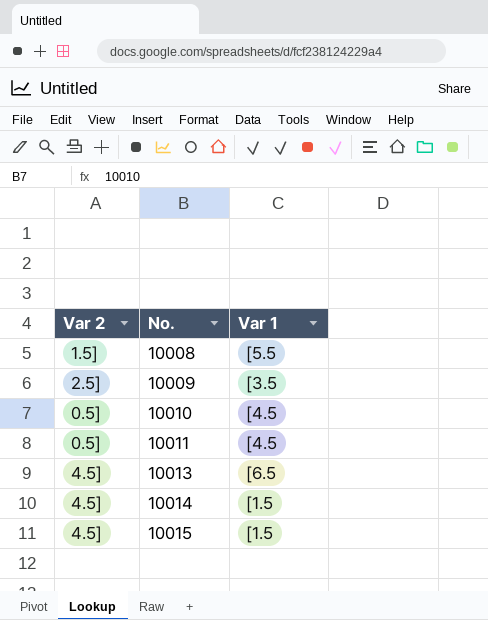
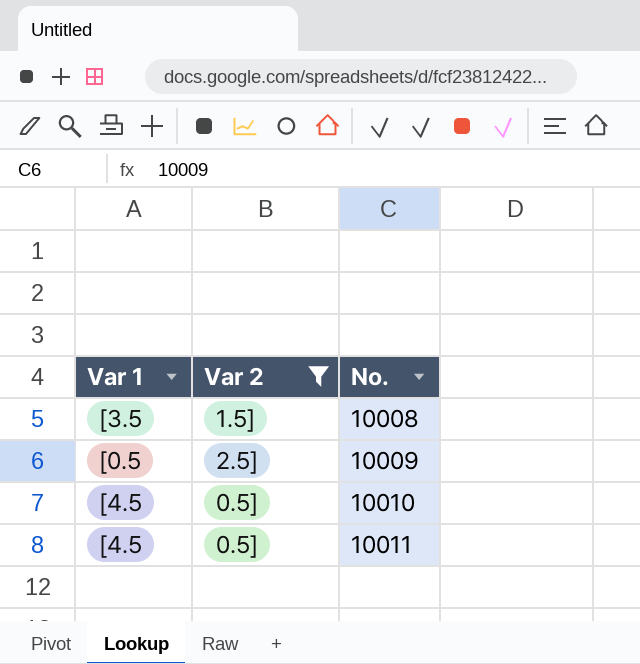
filter: none -> Var 2 != 4.5]
column Var 1 | position: 3 -> 1
10008 | Var 1: [5.5 -> [3.5
10009 | Var 1: [3.5 -> [0.5

